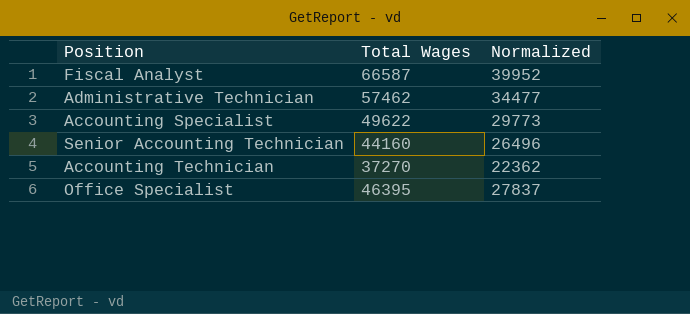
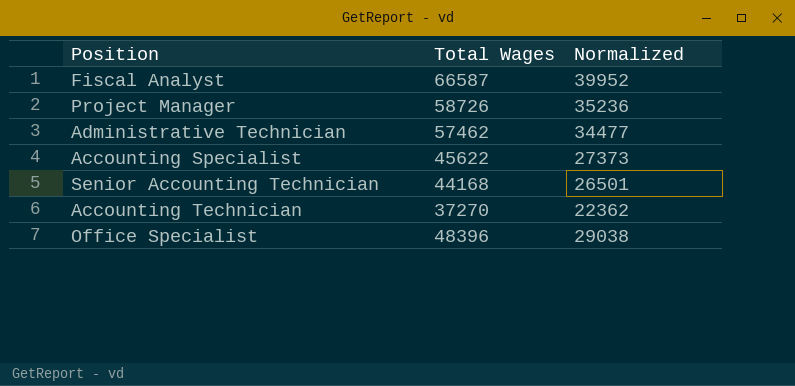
row Project Manager: none -> 58726 | 35236
Accounting Specialist | Total Wages: 49622 -> 45622
Accounting Specialist | Normalized: 29773 -> 27373
Senior Accounting Technician | Total Wages: 44160 -> 44168
Senior Accounting Technician | Normalized: 26496 -> 26501
Office Specialist | Total Wages: 46395 -> 48396
Office Specialist | Normalized: 27837 -> 29038

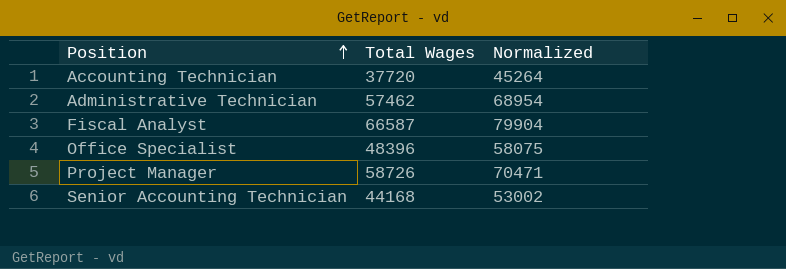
row order: none -> Position ascending
column Normalized | formula: [Total Wages] * 0.6 -> [Total Wages] * 1.2
row Accounting Specialist: 45622 | 27373 -> none
Accounting Technician | Total Wages: 37270 -> 37720

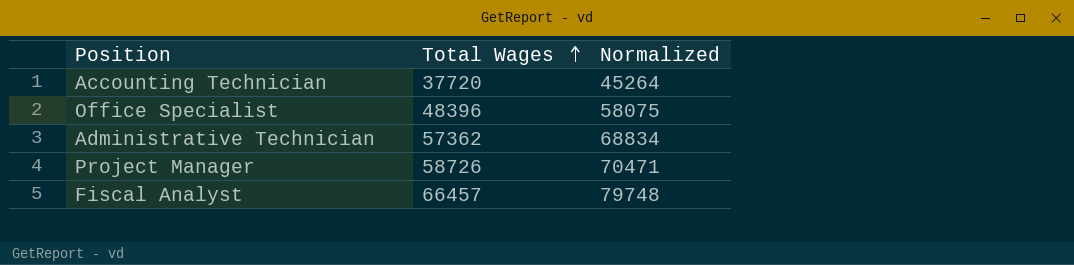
row order: Position ascending -> Total Wages ascending
row Senior Accounting Technician: 44168 | 53002 -> none
Administrative Technician | Total Wages: 57462 -> 57362
Administrative Technician | Normalized: 68954 -> 68834
Fiscal Analyst | Total Wages: 66587 -> 66457
Fiscal Analyst | Normalized: 79904 -> 79748

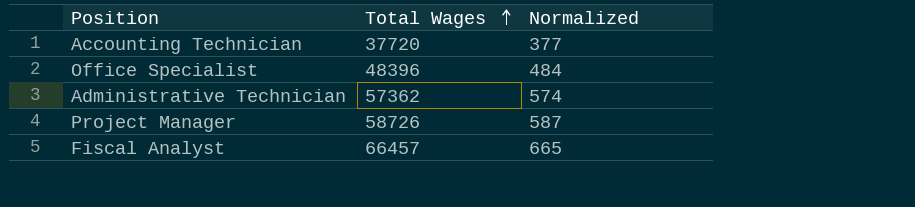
column Normalized | formula: [Total Wages] * 1.2 -> [Total Wages] * 0.01

